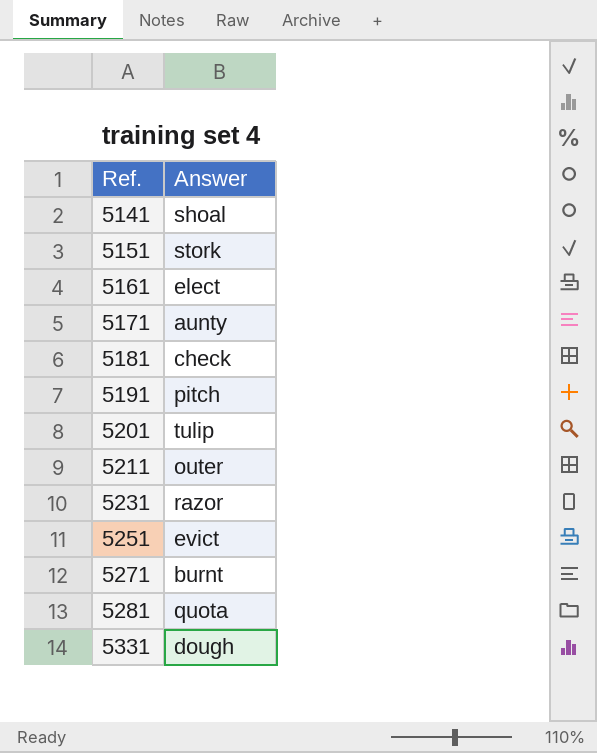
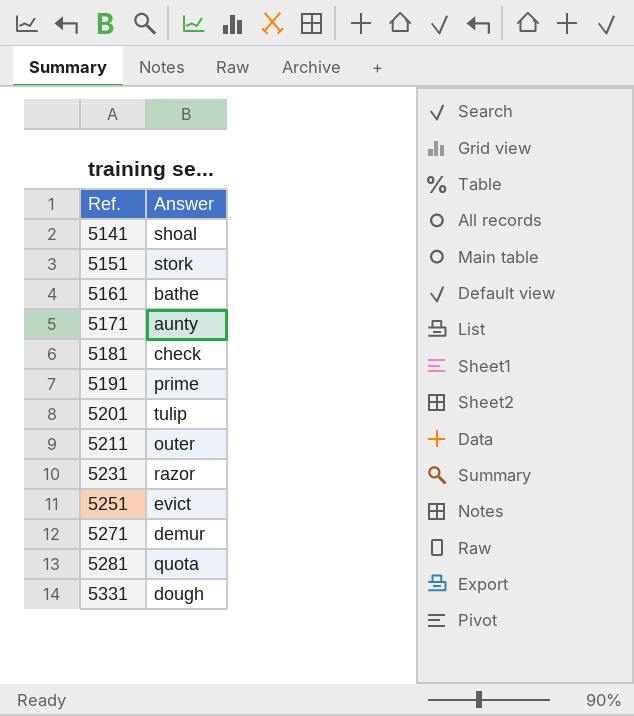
5161 | Answer: elect -> bathe
5191 | Answer: pitch -> prime
5271 | Answer: burnt -> demur

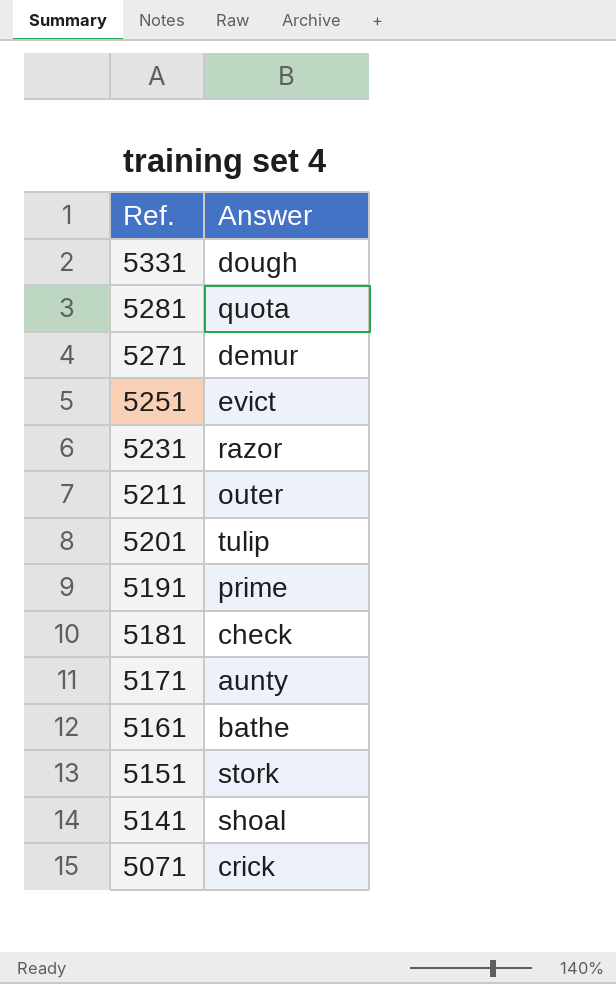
row order: Ref. ascending -> Ref. descending
row 5071: none -> crick

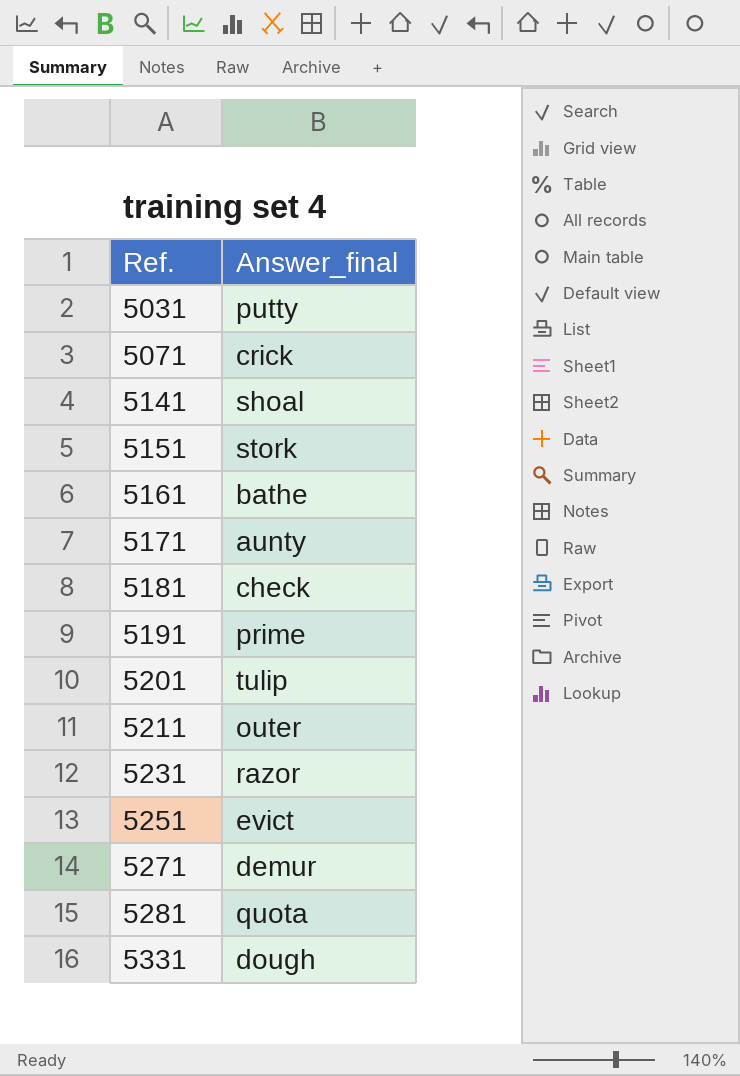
row order: Ref. descending -> Ref. ascending
column name: Answer -> Answer_final
row 5031: none -> putty

